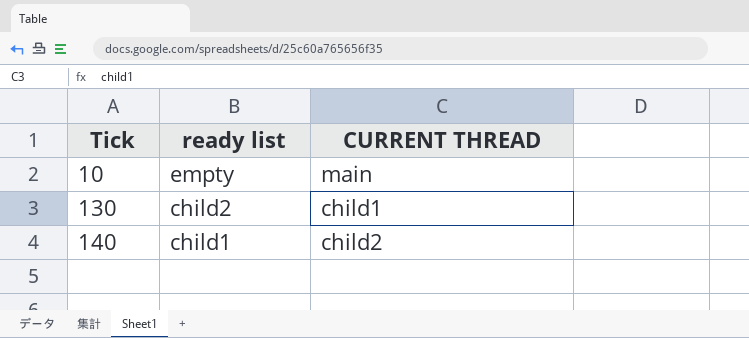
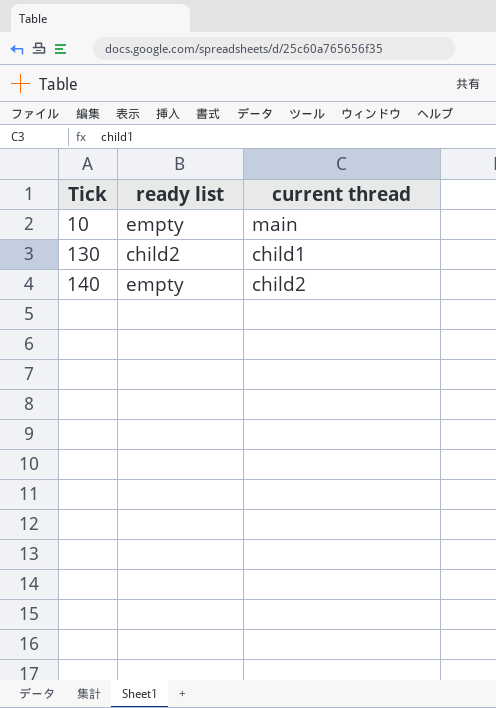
column name: CURRENT THREAD -> current thread
140 | ready list: child1 -> empty

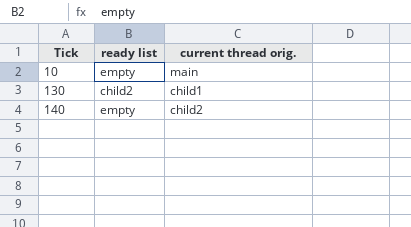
column name: current thread -> current thread orig.

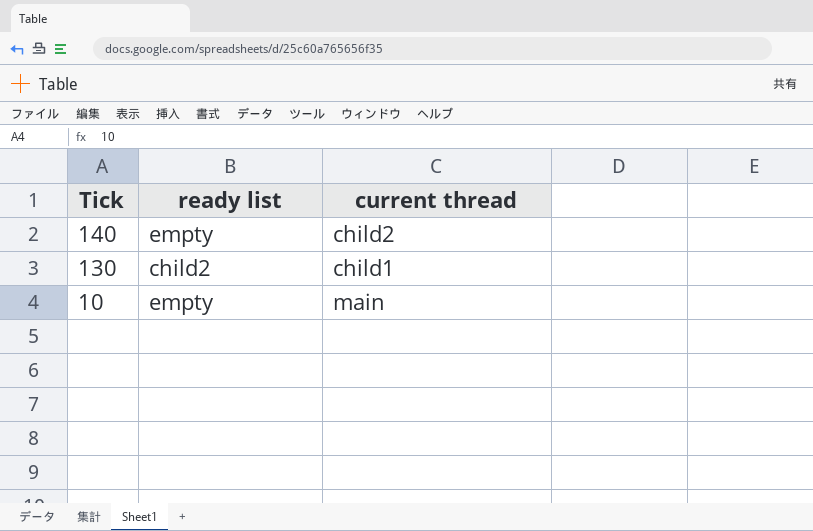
row order: Tick ascending -> Tick descending
column name: current thread orig. -> current thread

